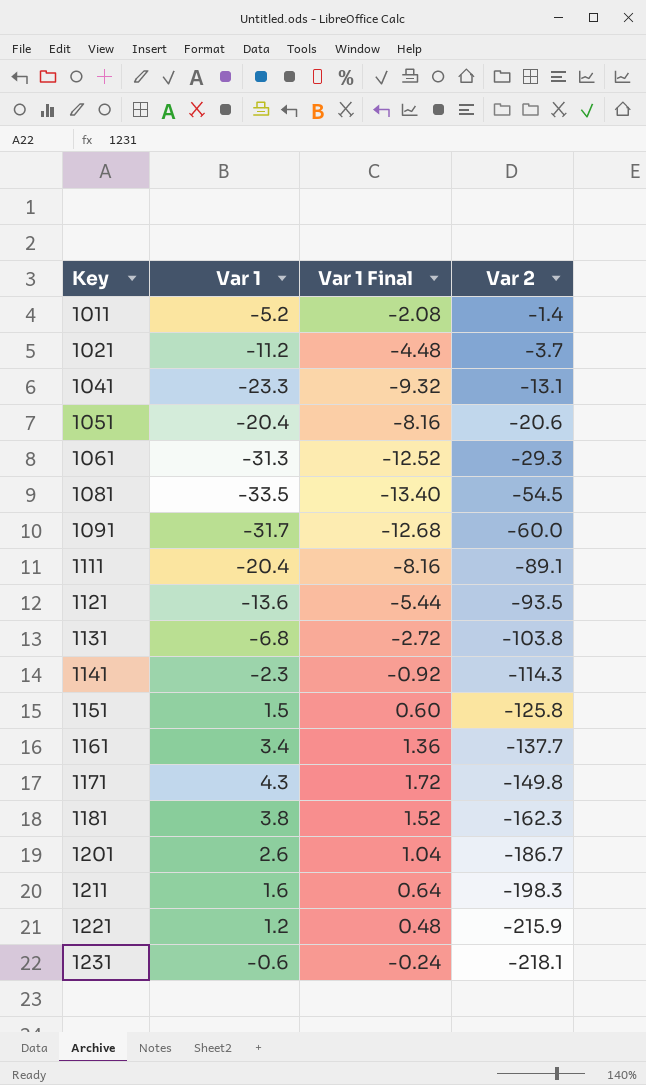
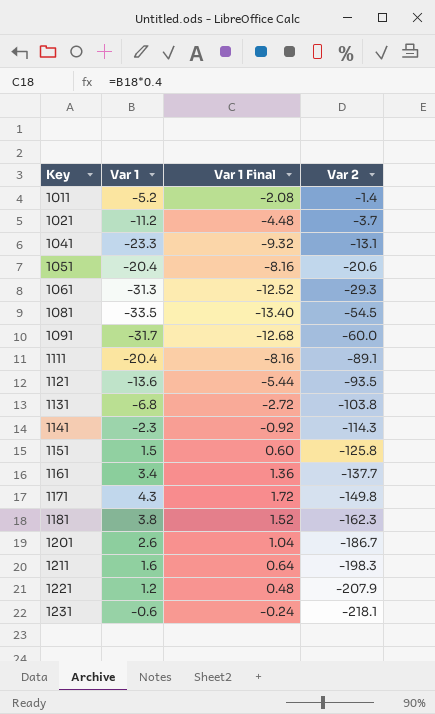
1221 | Var 2: -215.9 -> -207.9

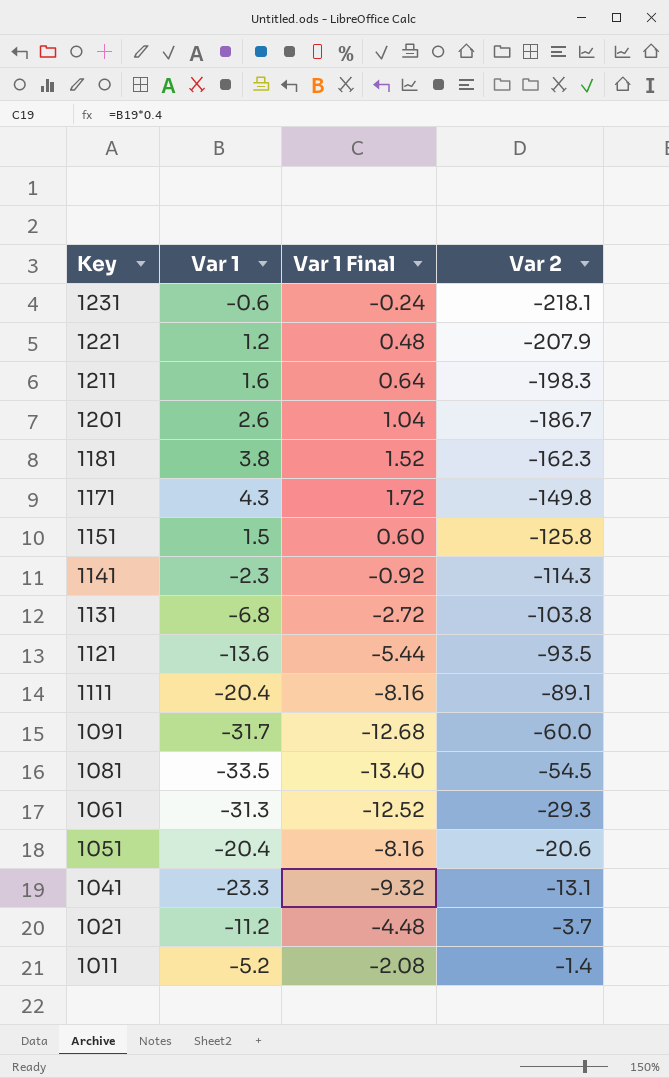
row order: Key ascending -> Key descending
row 1161: 3.4 | 1.36 | -137.7 -> none

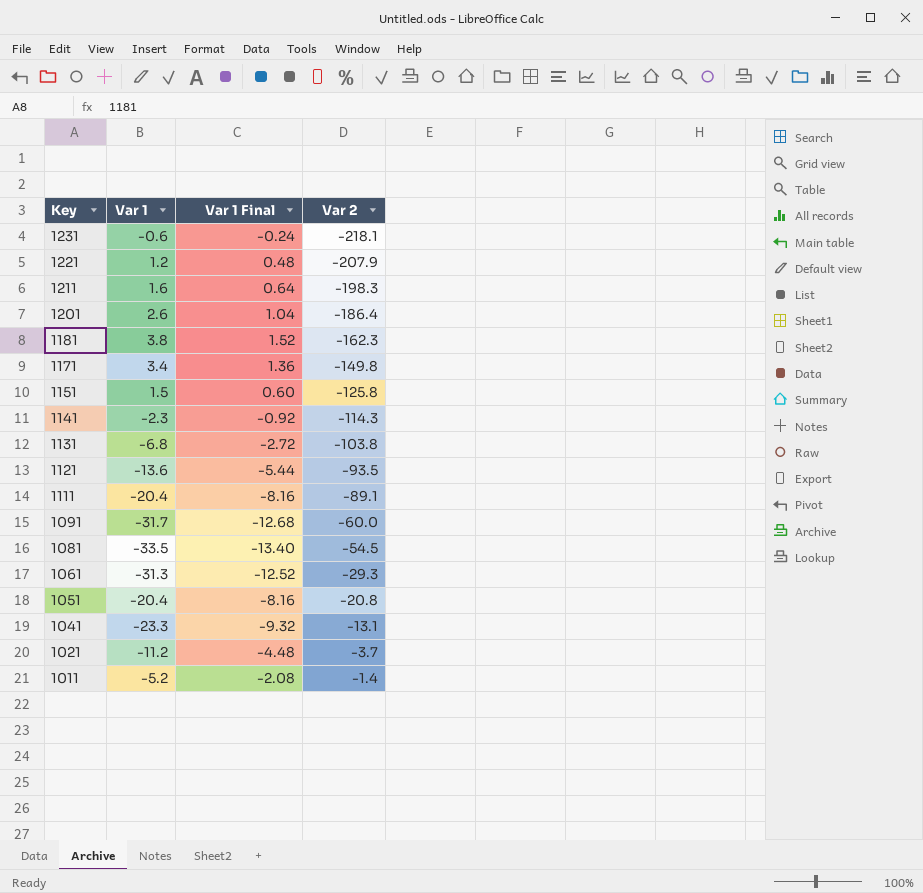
1201 | Var 2: -186.7 -> -186.4
1171 | Var 1: 4.3 -> 3.4
1171 | Var 1 Final: 1.72 -> 1.36
1051 | Var 2: -20.6 -> -20.8

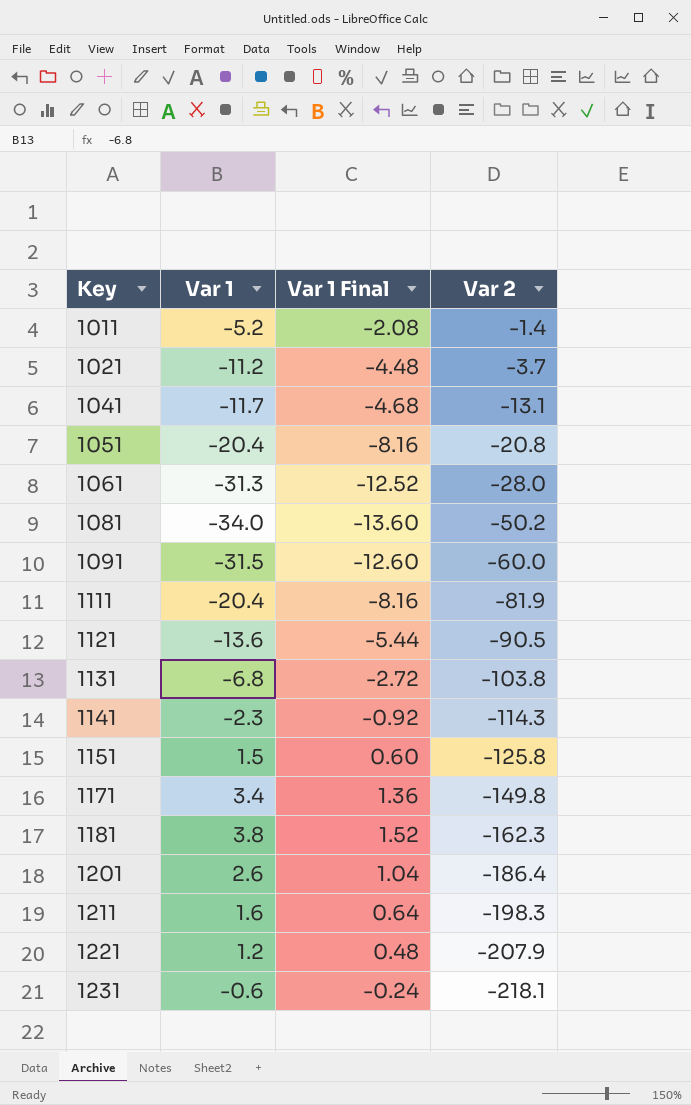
row order: Key descending -> Key ascending
1041 | Var 1: -23.3 -> -11.7
1041 | Var 1 Final: -9.32 -> -4.68
1061 | Var 2: -29.3 -> -28.0
1081 | Var 1: -33.5 -> -34.0
1081 | Var 1 Final: -13.40 -> -13.60
1081 | Var 2: -54.5 -> -50.2
1091 | Var 1: -31.7 -> -31.5
1091 | Var 1 Final: -12.68 -> -12.60
1111 | Var 2: -89.1 -> -81.9
1121 | Var 2: -93.5 -> -90.5

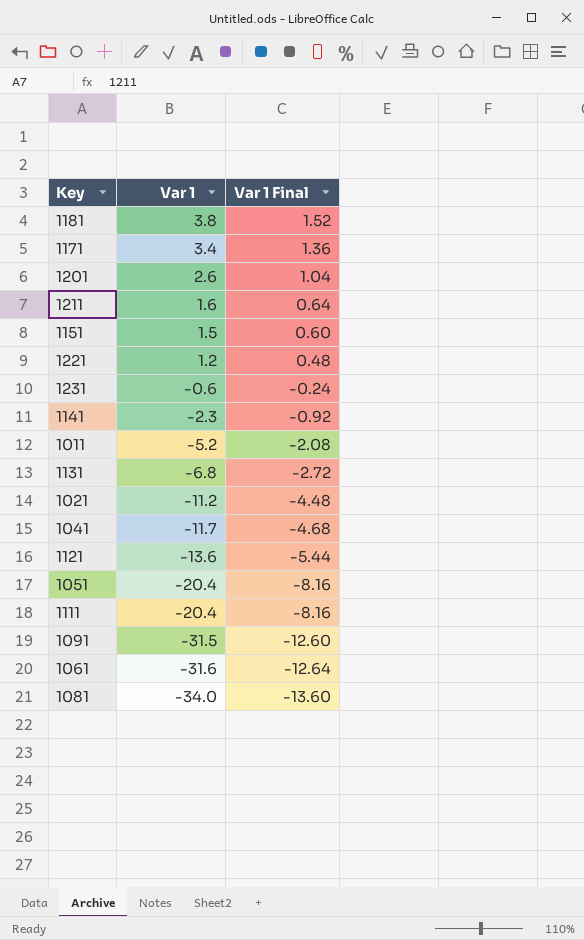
row order: Key ascending -> Var 1 descending
column Var 2 | position: 4 -> none
1061 | Var 1: -31.3 -> -31.6
1061 | Var 1 Final: -12.52 -> -12.64

